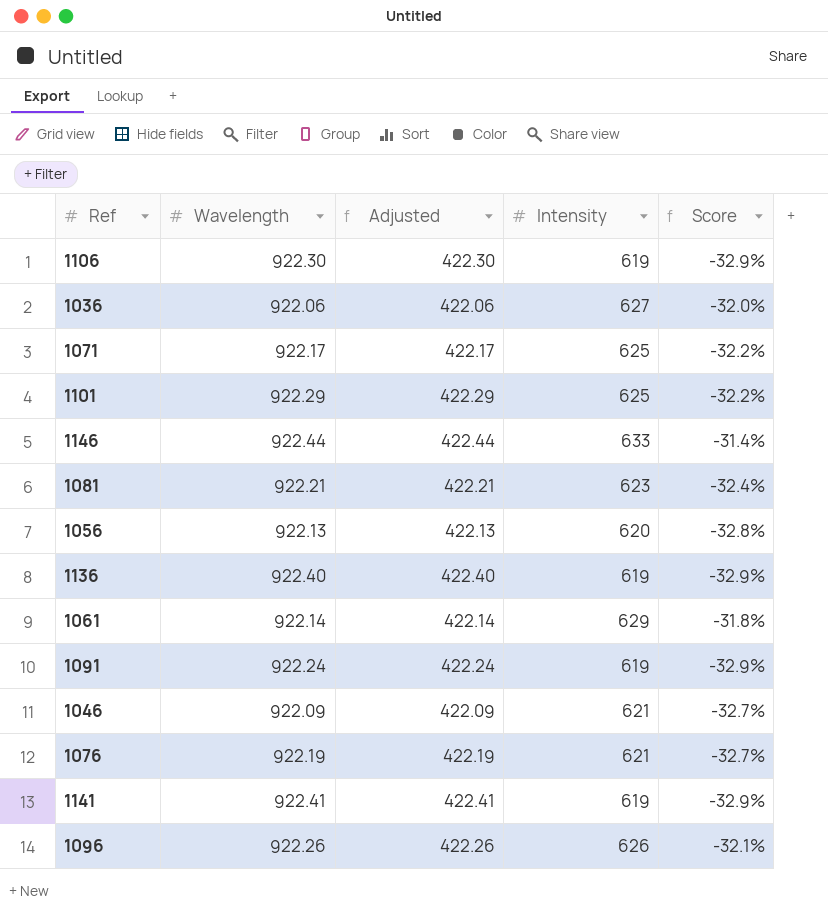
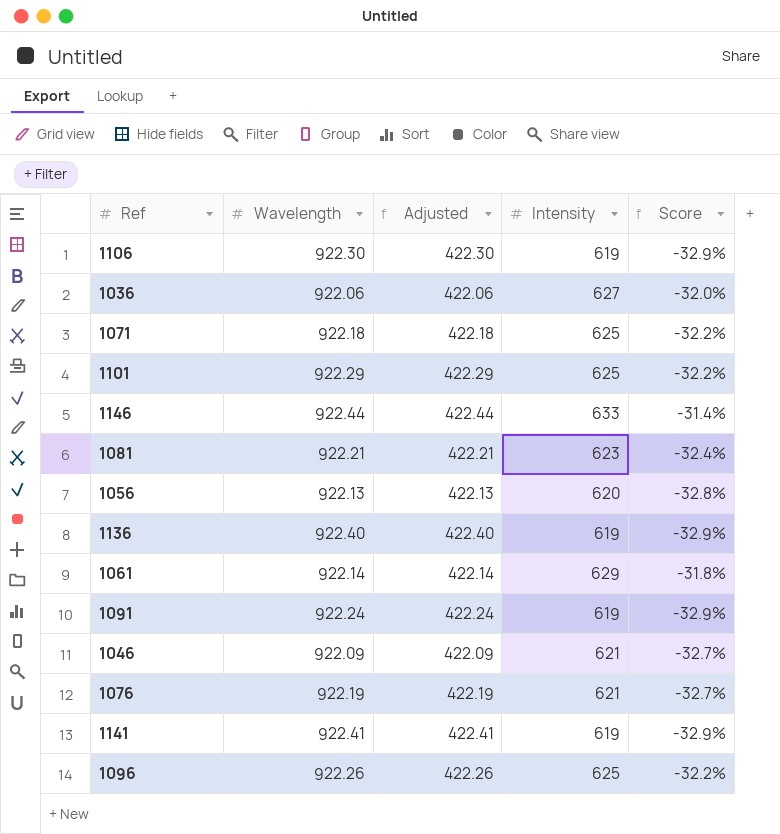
1071 | Wavelength: 922.17 -> 922.18
1071 | Adjusted: 422.17 -> 422.18
1096 | Intensity: 626 -> 625
1096 | Score: -32.1% -> -32.2%

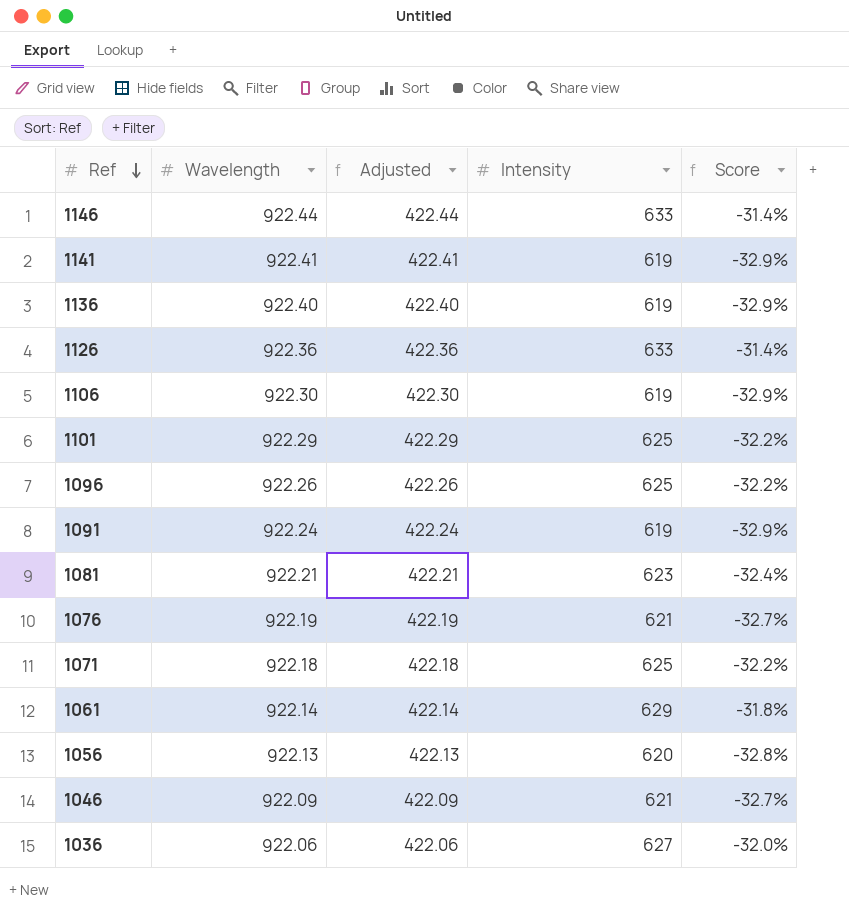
row order: none -> Ref descending
row 1126: none -> 922.36 | 422.36 | 633 | -31.4%

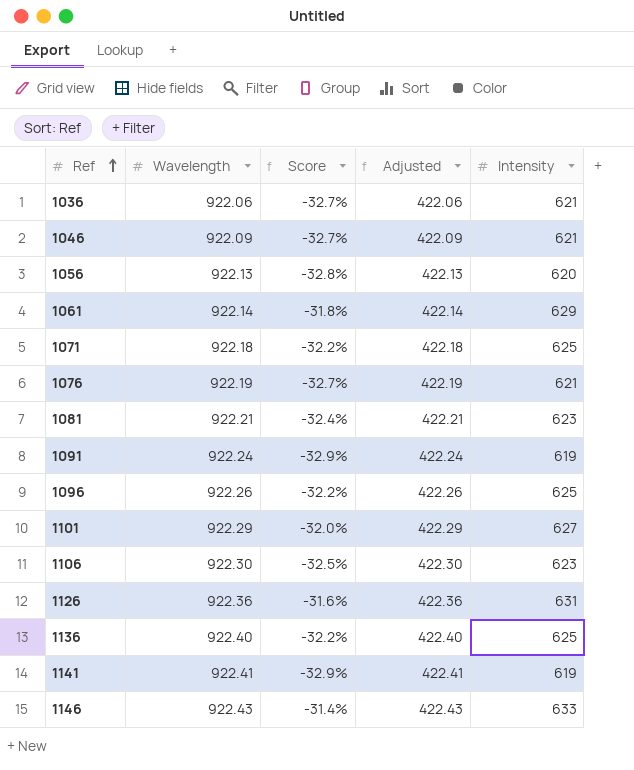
row order: Ref descending -> Ref ascending
column Score | position: 5 -> 3
1036 | Score: -32.0% -> -32.7%
1036 | Intensity: 627 -> 621
1101 | Score: -32.2% -> -32.0%
1101 | Intensity: 625 -> 627
1106 | Score: -32.9% -> -32.5%
1106 | Intensity: 619 -> 623
1126 | Score: -31.4% -> -31.6%
1126 | Intensity: 633 -> 631
1136 | Score: -32.9% -> -32.2%
1136 | Intensity: 619 -> 625
1146 | Wavelength: 922.44 -> 922.43
1146 | Adjusted: 422.44 -> 422.43

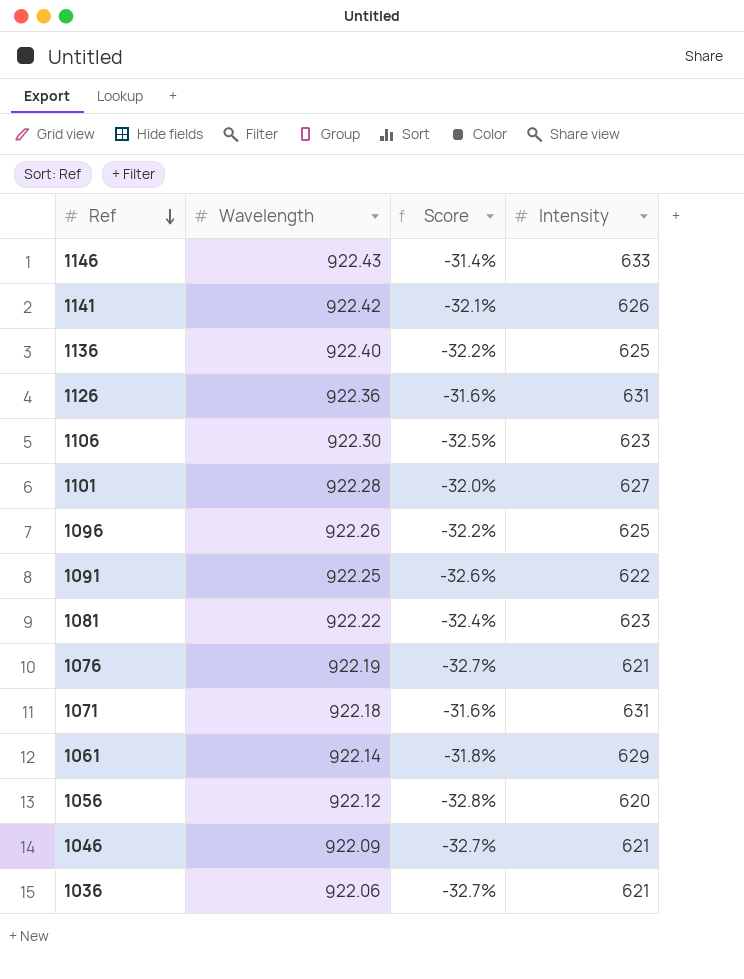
row order: Ref ascending -> Ref descending
column Adjusted | formula: [Wavelength] - 500 -> none
1141 | Wavelength: 922.41 -> 922.42
1141 | Score: -32.9% -> -32.1%
1141 | Intensity: 619 -> 626
1101 | Wavelength: 922.29 -> 922.28
1091 | Wavelength: 922.24 -> 922.25
1091 | Score: -32.9% -> -32.6%
1091 | Intensity: 619 -> 622
1081 | Wavelength: 922.21 -> 922.22
1071 | Score: -32.2% -> -31.6%
1071 | Intensity: 625 -> 631
1056 | Wavelength: 922.13 -> 922.12

